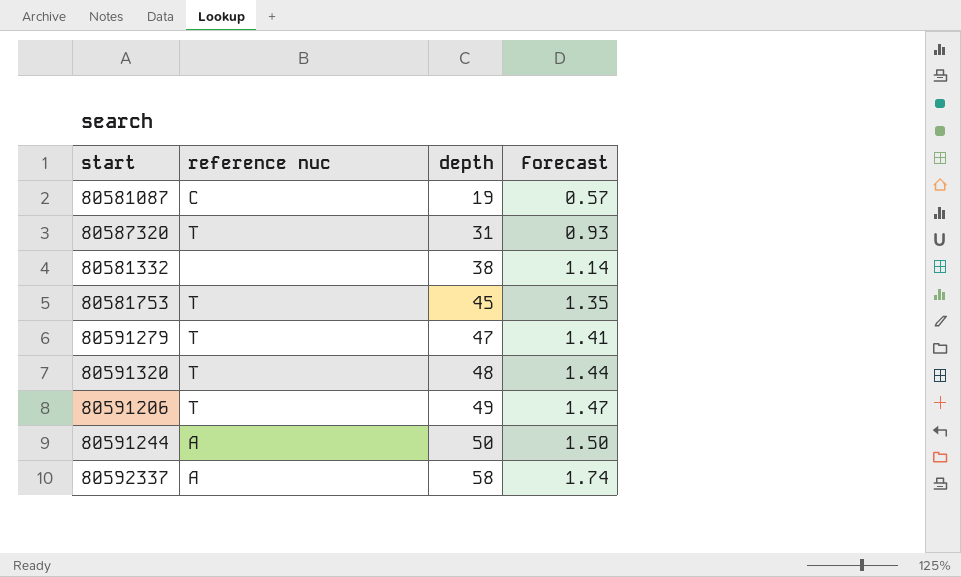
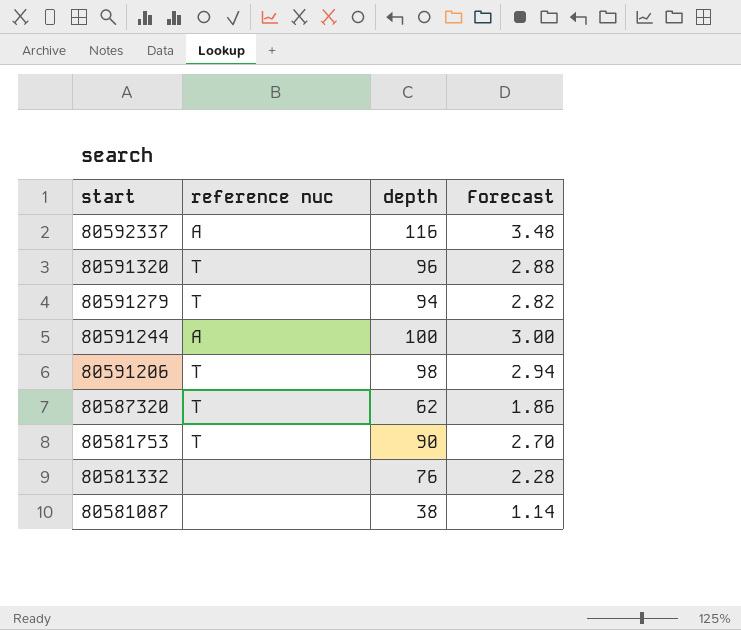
row order: depth ascending -> start descending
80592337 | depth: 58 -> 116
80592337 | Forecast: 1.74 -> 3.48
80591320 | depth: 48 -> 96
80591320 | Forecast: 1.44 -> 2.88
80591279 | depth: 47 -> 94
80591279 | Forecast: 1.41 -> 2.82
80591244 | depth: 50 -> 100
80591244 | Forecast: 1.50 -> 3.00
80591206 | depth: 49 -> 98
80591206 | Forecast: 1.47 -> 2.94
80587320 | depth: 31 -> 62
80587320 | Forecast: 0.93 -> 1.86
80581753 | depth: 45 -> 90
80581753 | Forecast: 1.35 -> 2.70
80581332 | depth: 38 -> 76
80581332 | Forecast: 1.14 -> 2.28
80581087 | reference nuc: C -> none
80581087 | depth: 19 -> 38
80581087 | Forecast: 0.57 -> 1.14

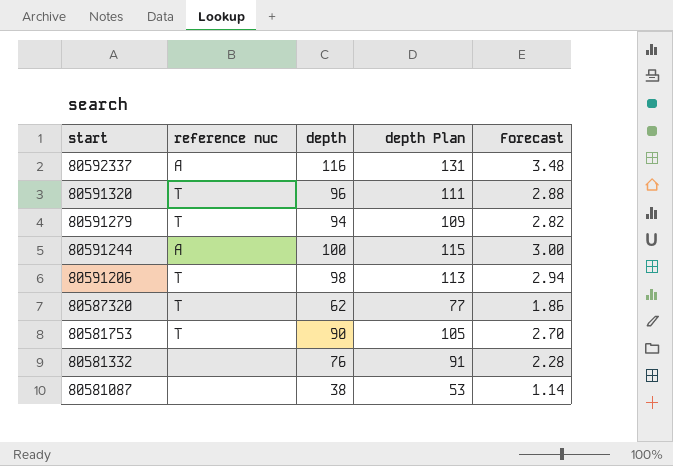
column depth Plan | formula: none -> [depth] + 15

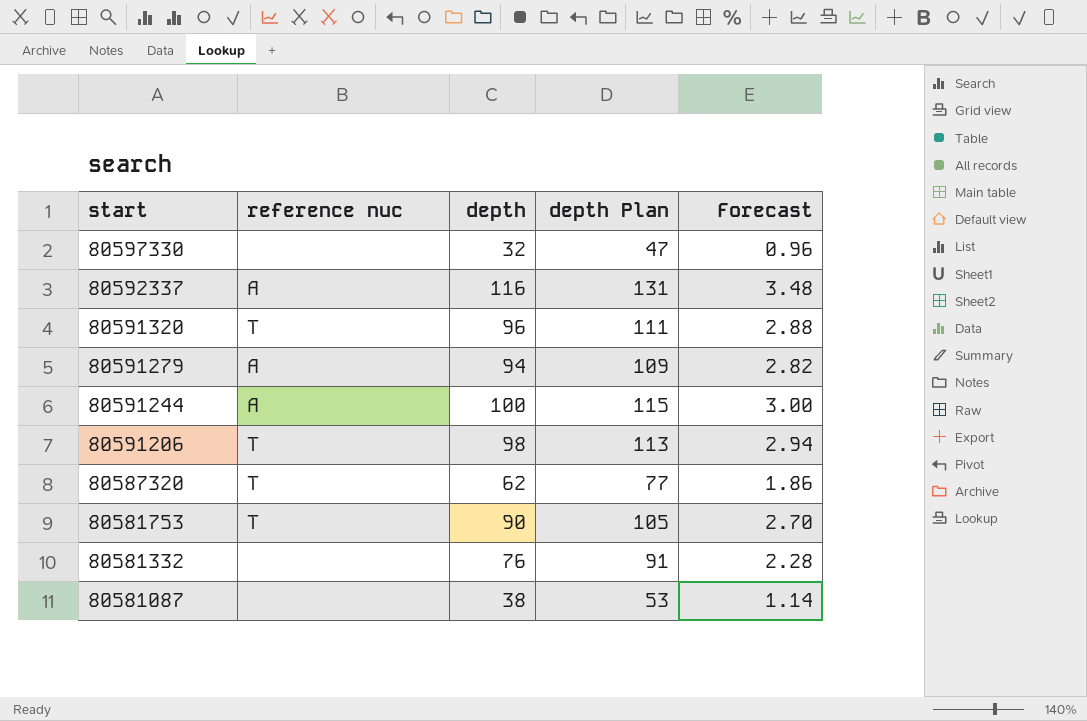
row 80597330: none -> none | 32 | 47 | 0.96
80591279 | reference nuc: T -> A

